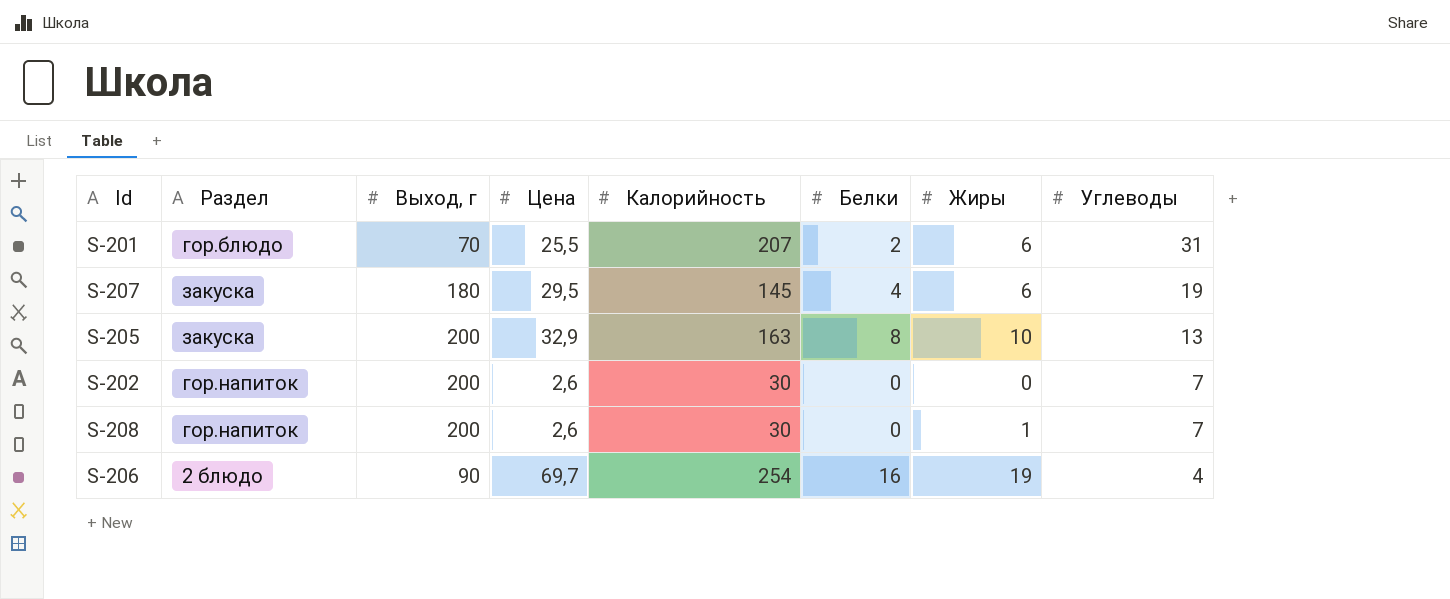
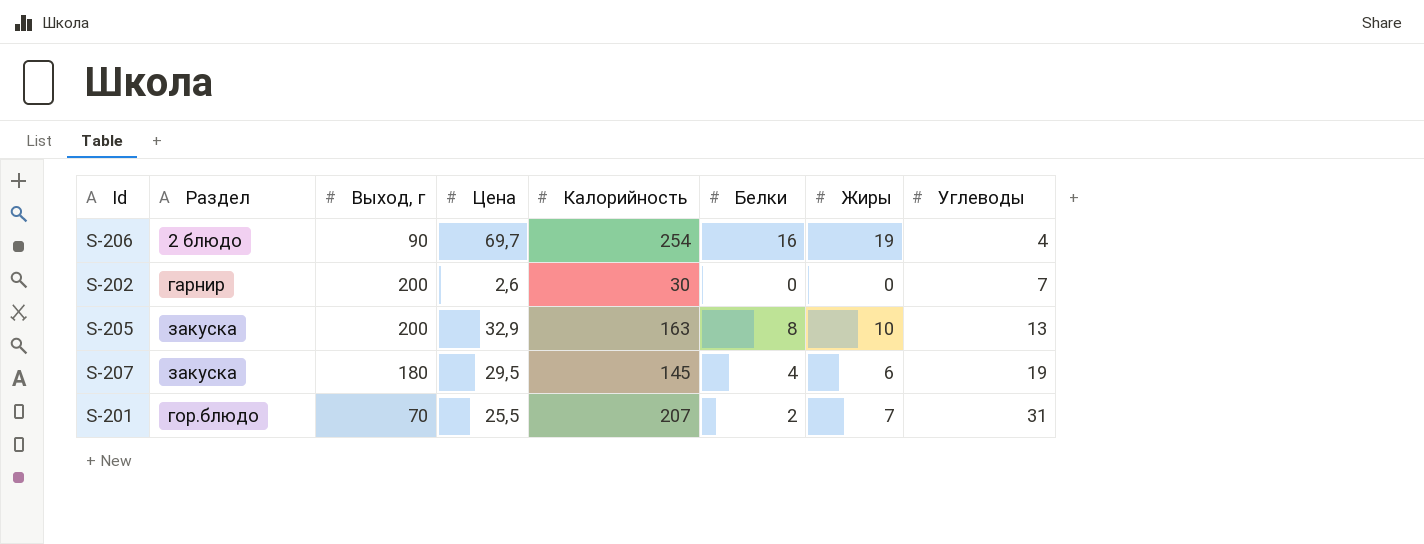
row order: Углеводы descending -> Углеводы ascending
row S-208: гор.напиток | 200 | 2,6 | 30 | 0 | 1 | 7 -> none
S-202 | Раздел: гор.напиток -> гарнир
S-201 | Жиры: 6 -> 7

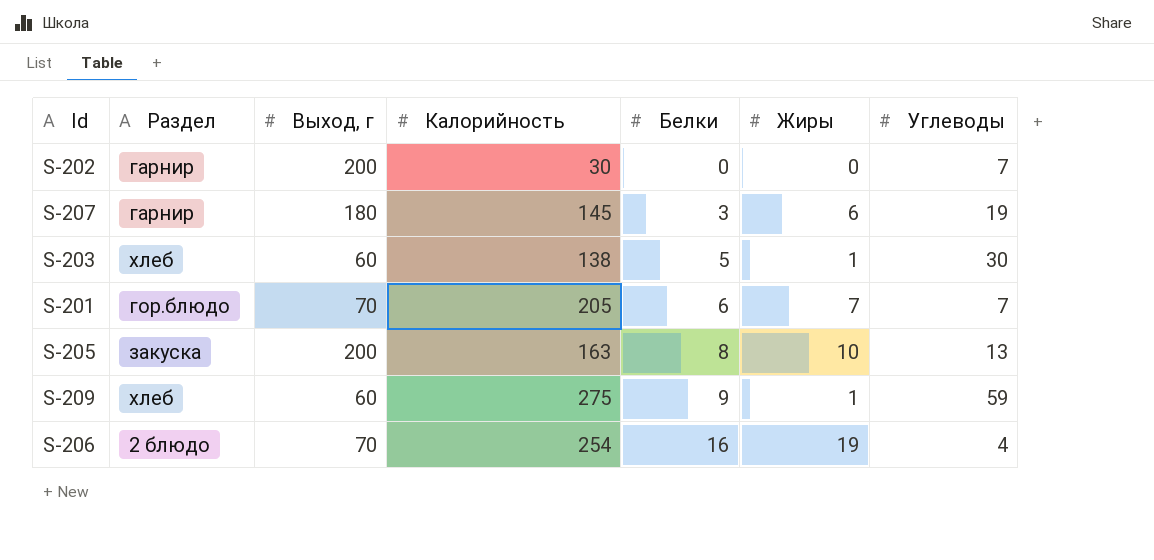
row order: Углеводы ascending -> Белки ascending
column Цена | position: 4 -> none
S-207 | Раздел: закуска -> гарнир
S-207 | Белки: 4 -> 3
row S-203: none -> хлеб | 60 | 138 | 5 | 1 | 30
S-201 | Калорийность: 207 -> 205
S-201 | Белки: 2 -> 6
S-201 | Углеводы: 31 -> 7
row S-209: none -> хлеб | 60 | 275 | 9 | 1 | 59
S-206 | Выход, г: 90 -> 70

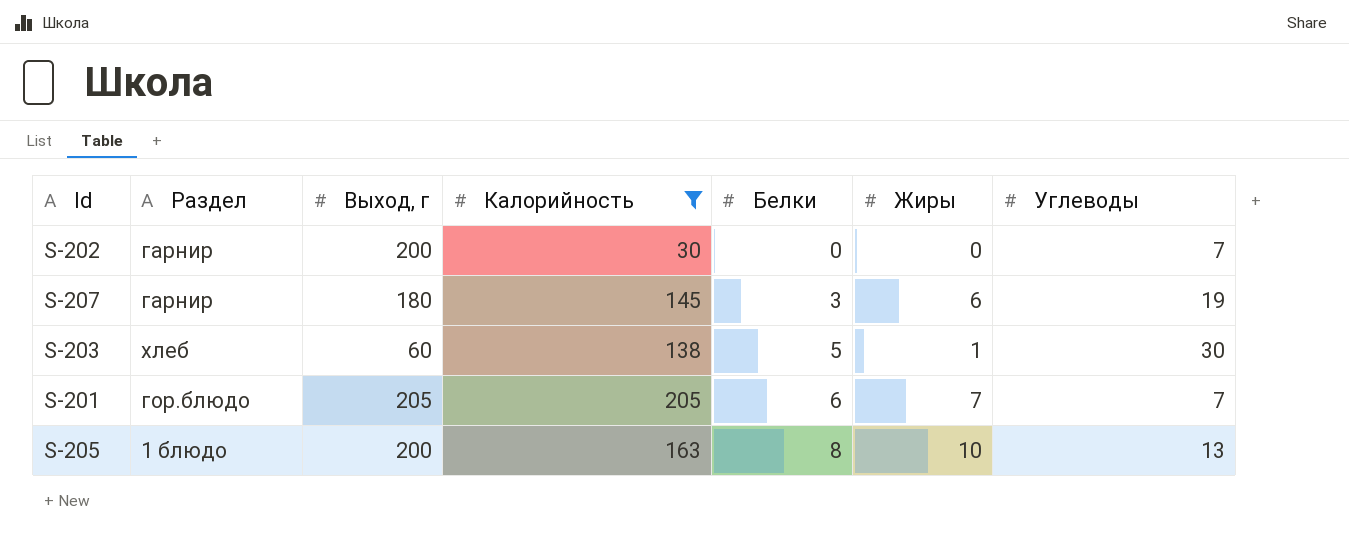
filter: none -> Калорийность <= 205
S-201 | Выход, г: 70 -> 205
S-205 | Раздел: закуска -> 1 блюдо

